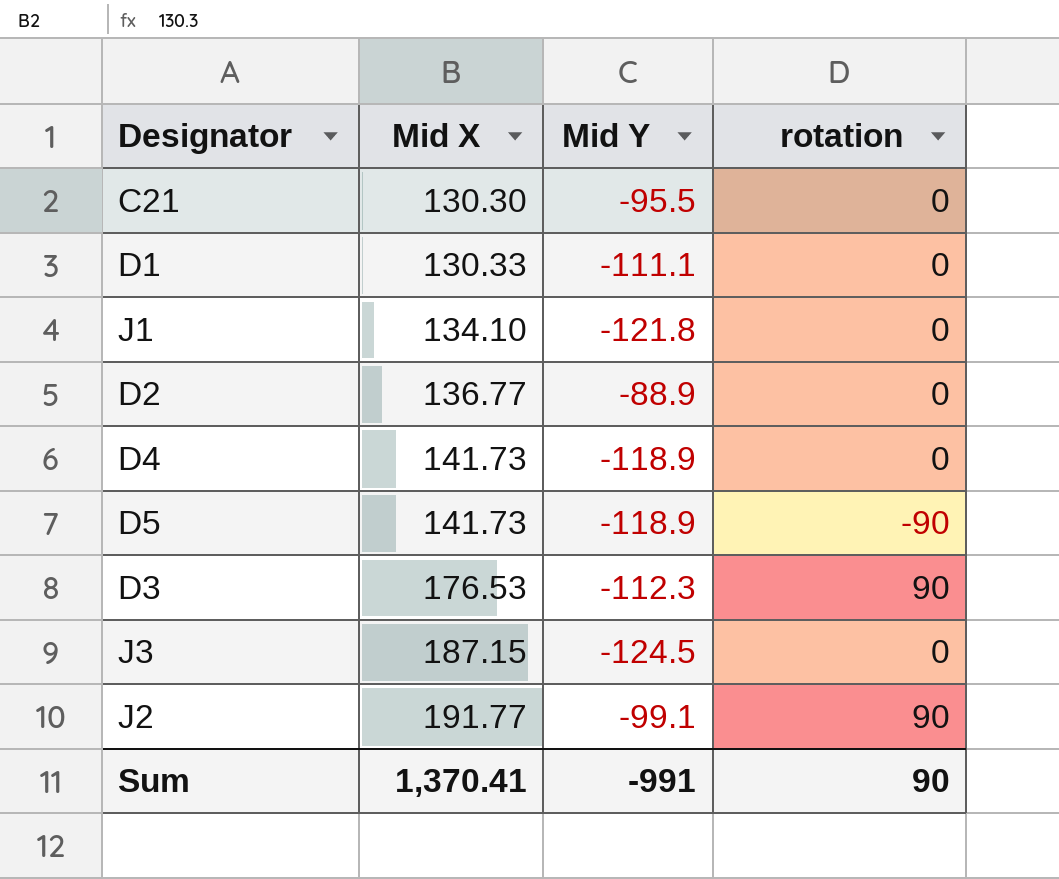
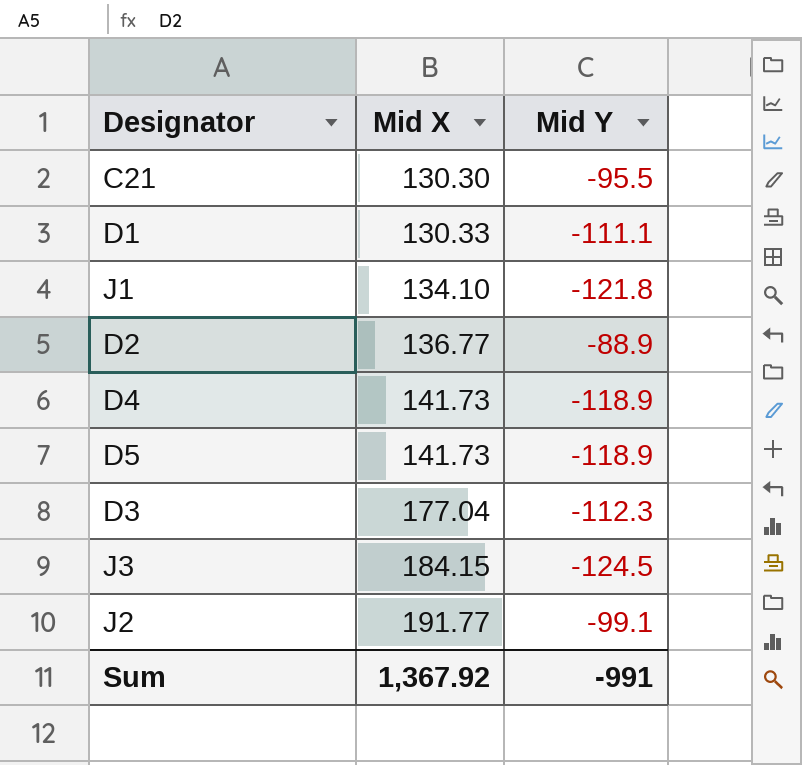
column rotation | position: 4 -> none
D3 | Mid X: 176.53 -> 177.04
J3 | Mid X: 187.15 -> 184.15
Sum | Mid X: 1,370.41 -> 1,367.92

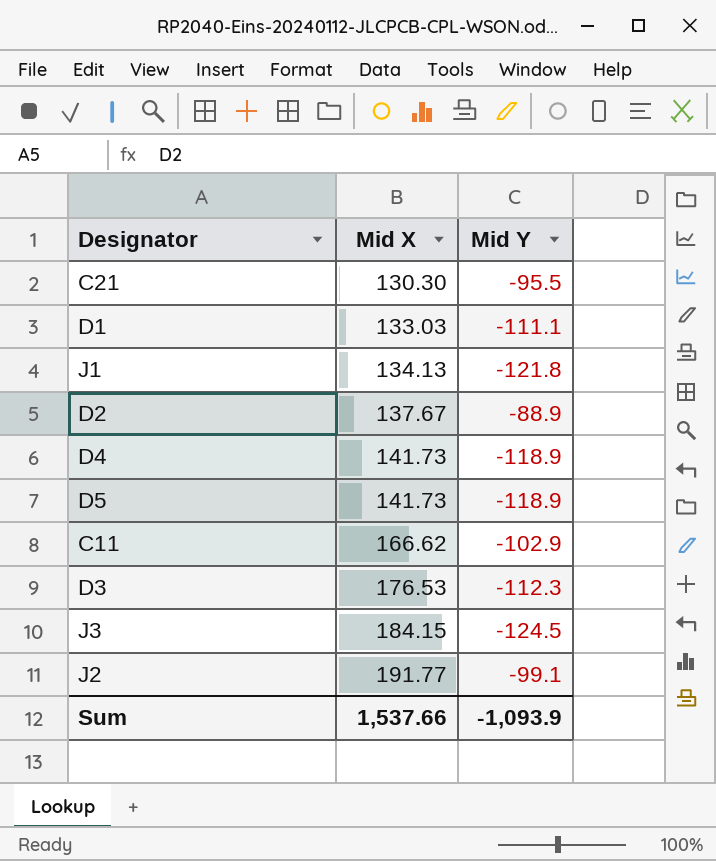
D1 | Mid X: 130.33 -> 133.03
J1 | Mid X: 134.10 -> 134.13
D2 | Mid X: 136.77 -> 137.67
row C11: none -> 166.62 | -102.9
D3 | Mid X: 177.04 -> 176.53
Sum | Mid X: 1,367.92 -> 1,537.66
Sum | Mid Y: -991 -> -1,093.9

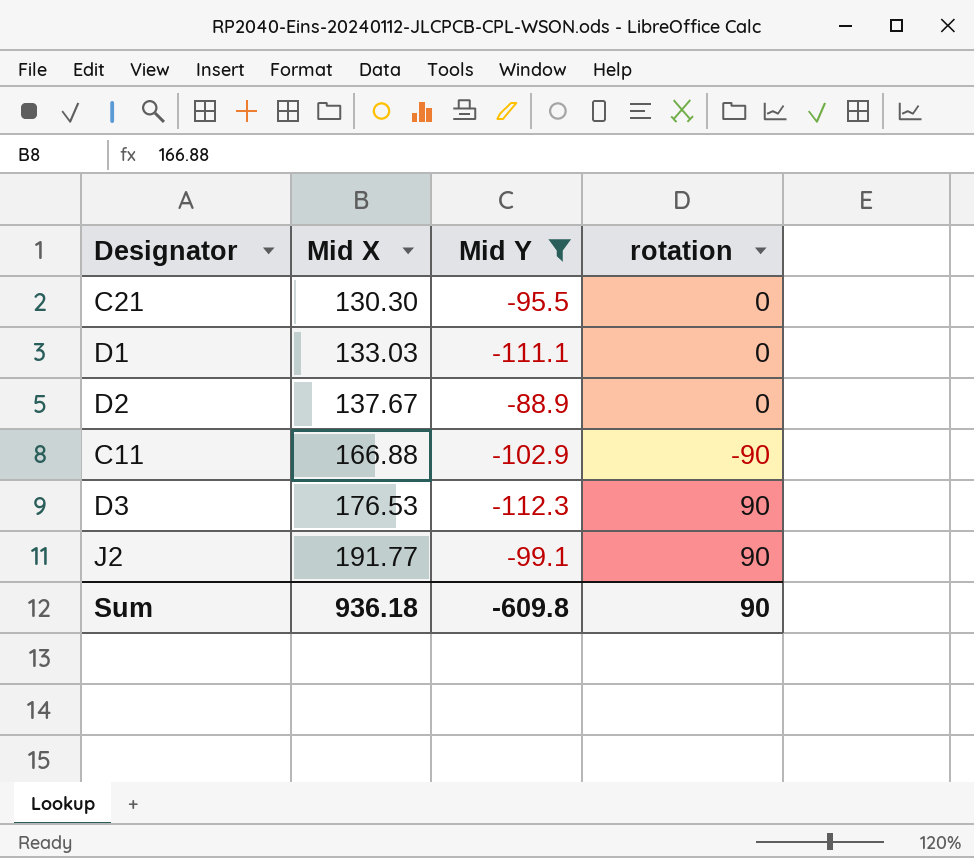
filter: none -> Mid Y >= -112.3
column rotation | position: none -> 4
C11 | Mid X: 166.62 -> 166.88
Sum | Mid X: 1,537.66 -> 936.18
Sum | Mid Y: -1,093.9 -> -609.8

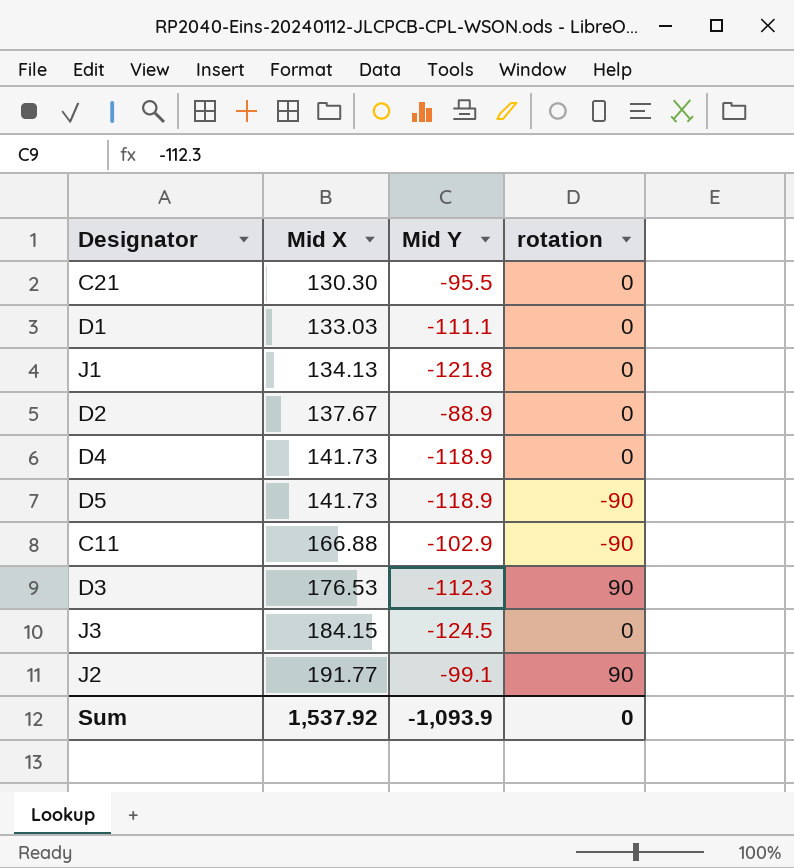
filter: Mid Y >= -112.3 -> none
Sum | Mid X: 936.18 -> 1,537.92
Sum | Mid Y: -609.8 -> -1,093.9
Sum | rotation: 90 -> 0

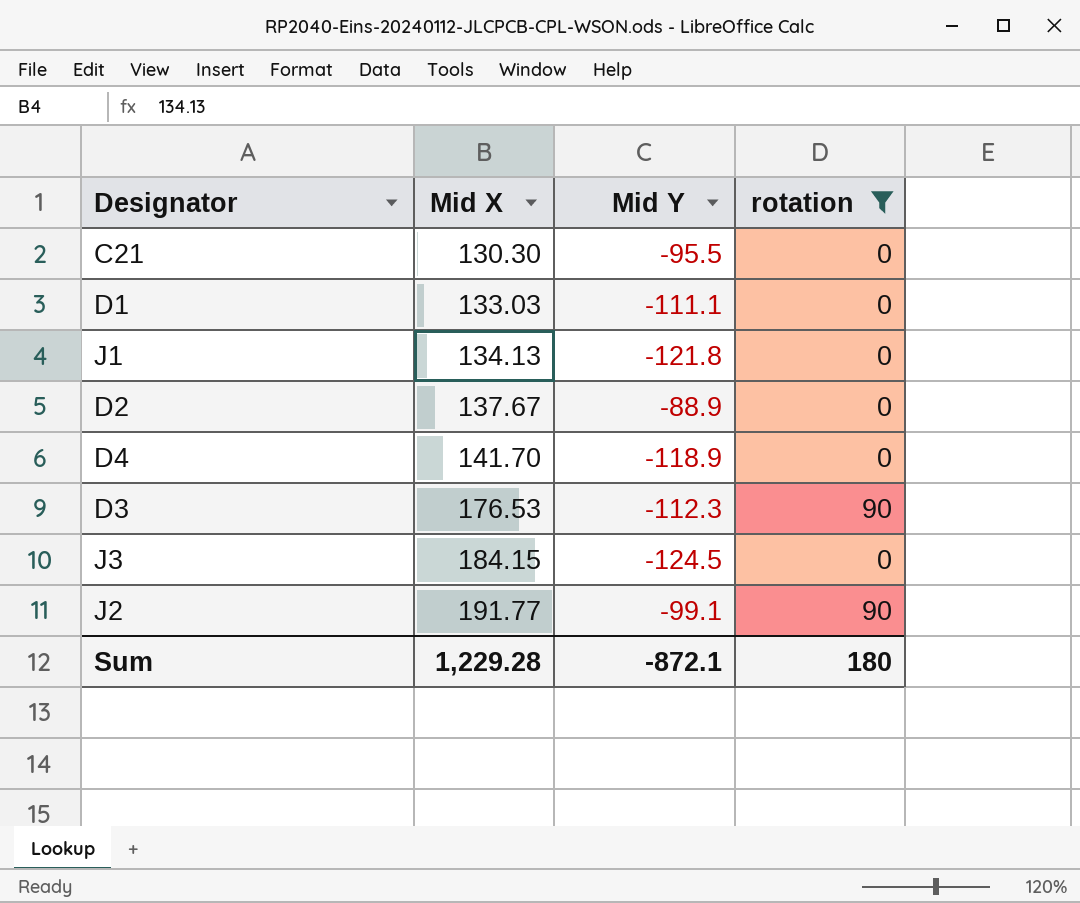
filter: none -> rotation != -90
D4 | Mid X: 141.73 -> 141.70
Sum | Mid X: 1,537.92 -> 1,229.28
Sum | Mid Y: -1,093.9 -> -872.1
Sum | rotation: 0 -> 180

